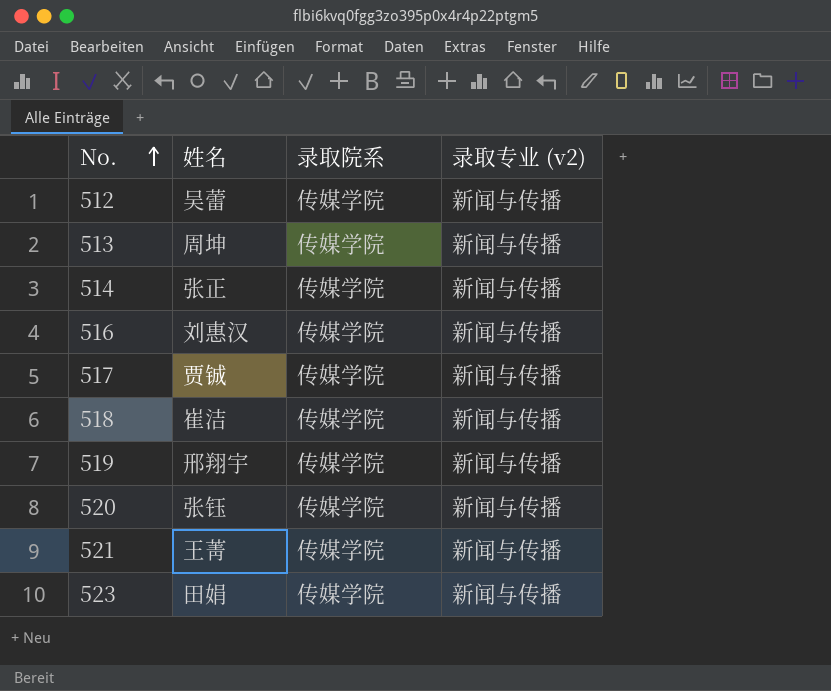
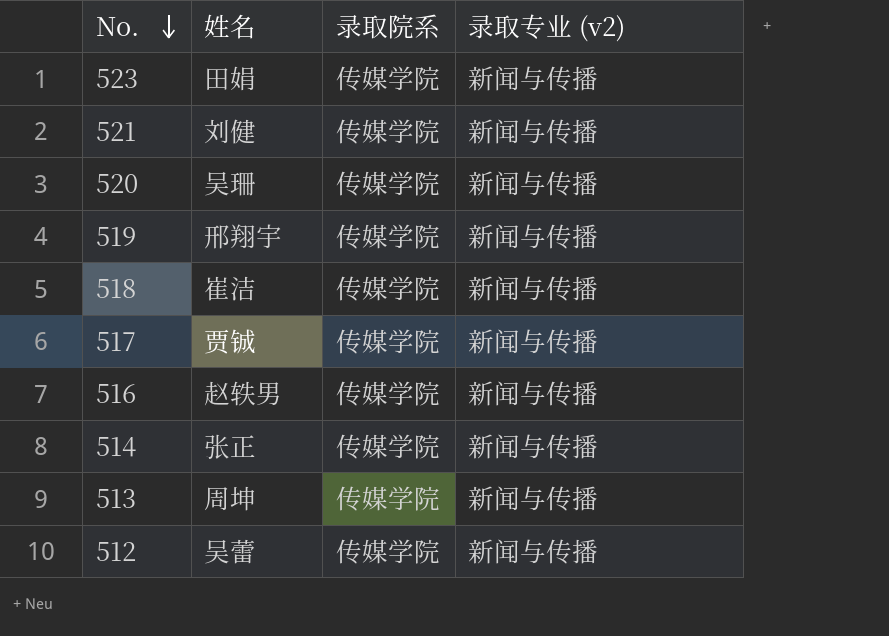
row order: No. ascending -> No. descending
521 | 姓名: 王菁 -> 刘健
520 | 姓名: 张钰 -> 吴珊
516 | 姓名: 刘惠汉 -> 赵轶男

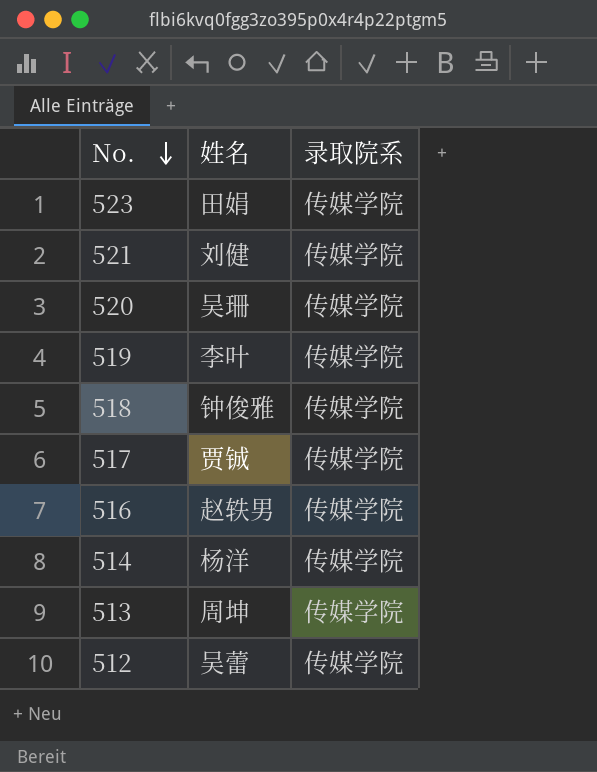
column 录取专业 (v2) | position: 4 -> none
519 | 姓名: 邢翔宇 -> 李叶
518 | 姓名: 崔洁 -> 钟俊雅
514 | 姓名: 张正 -> 杨洋

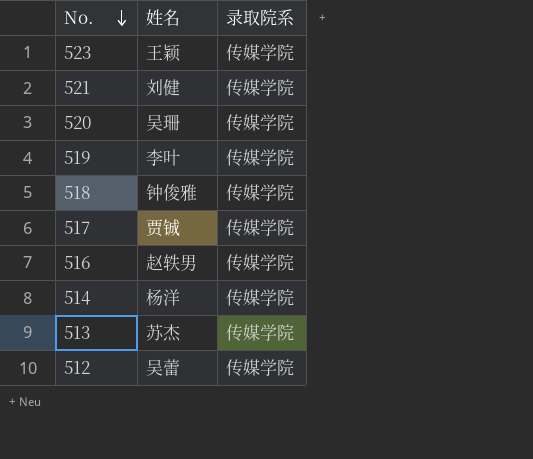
523 | 姓名: 田娟 -> 王颖
513 | 姓名: 周坤 -> 苏杰

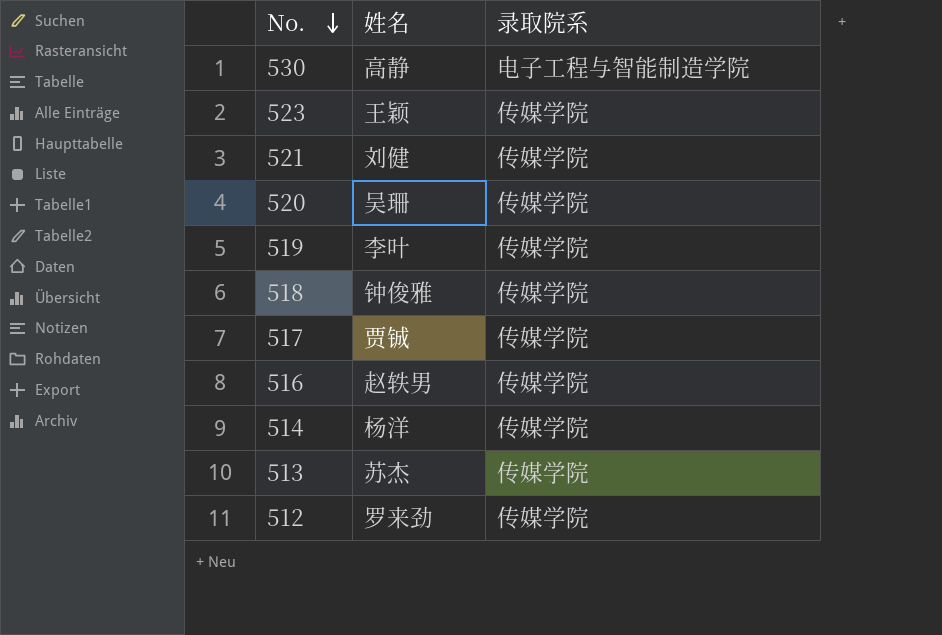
row 530: none -> 高静 | 电子工程与智能制造学院
512 | 姓名: 吴蕾 -> 罗来劲

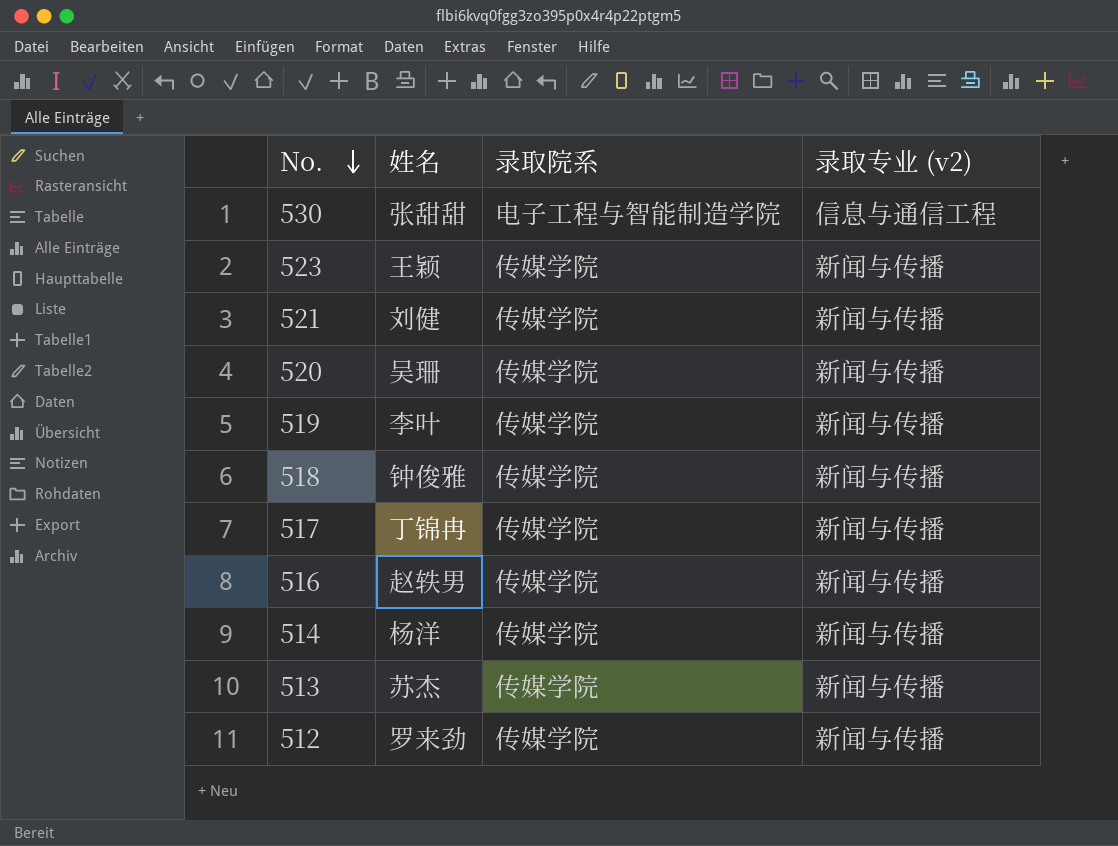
column 录取专业 (v2) | position: none -> 4
530 | 姓名: 高静 -> 张甜甜
517 | 姓名: 贾铖 -> 丁锦冉

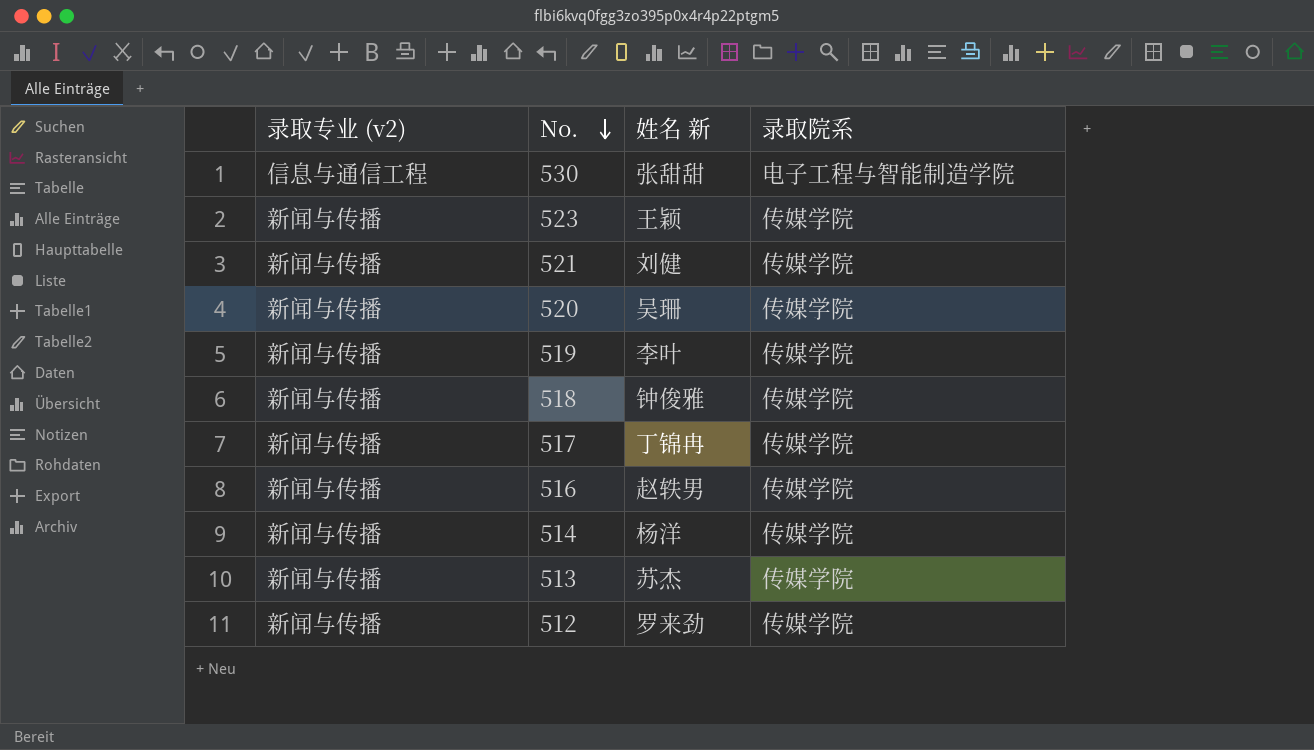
column 录取专业 (v2) | position: 4 -> 1
column name: 姓名 -> 姓名 新

